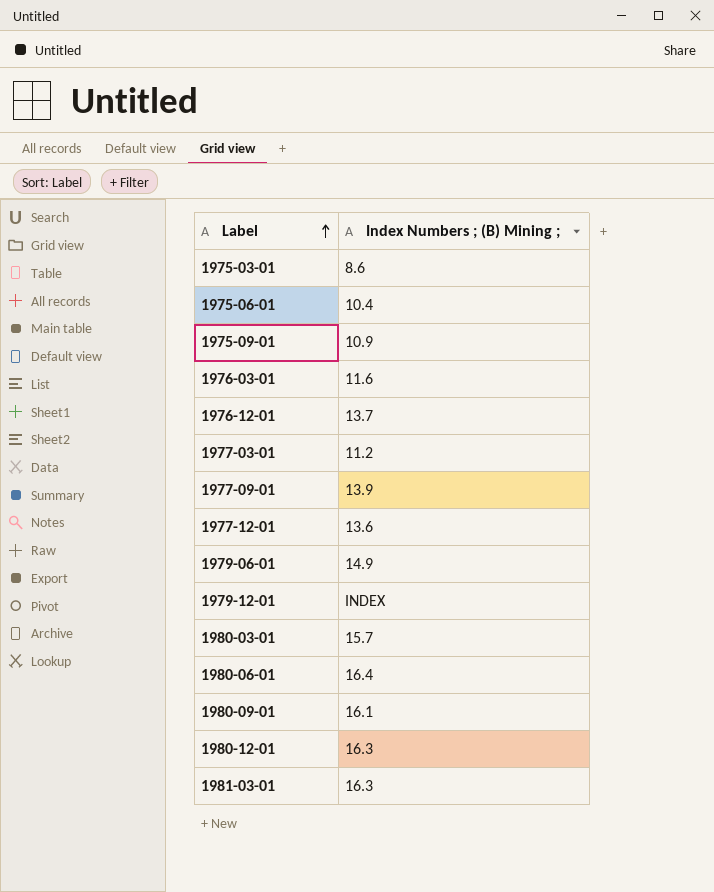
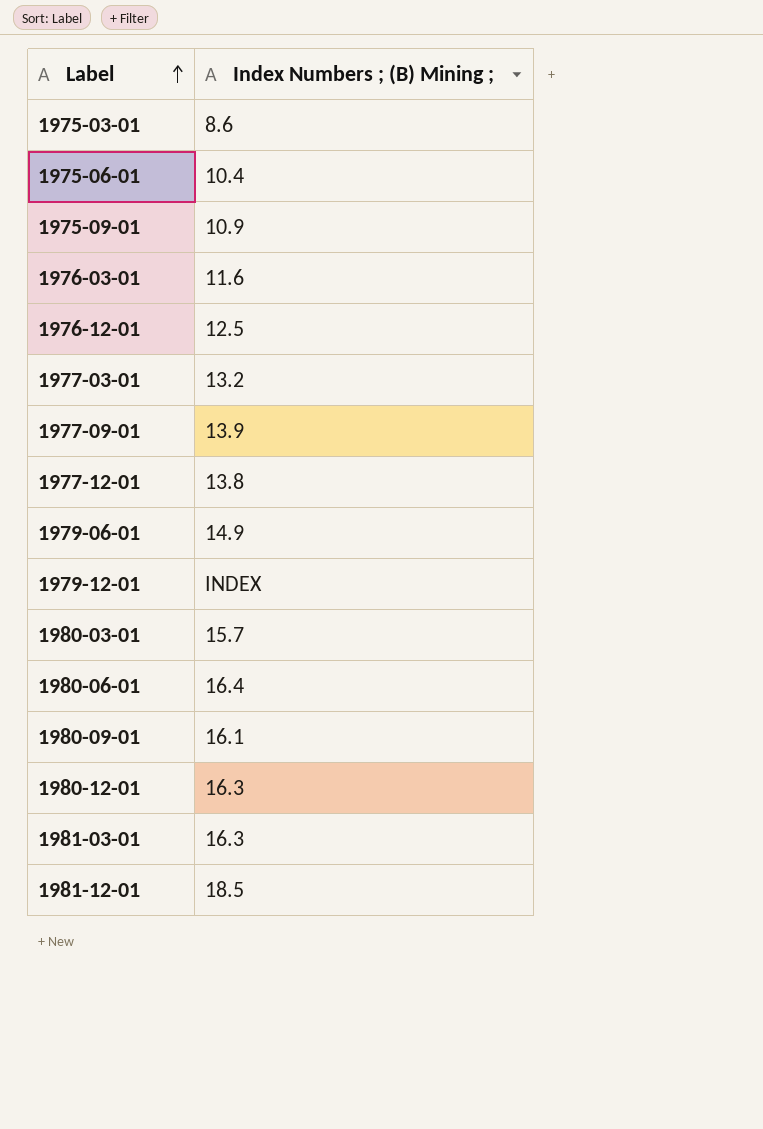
1976-12-01 | Index Numbers ; (B) Mining ;: 13.7 -> 12.5
1977-03-01 | Index Numbers ; (B) Mining ;: 11.2 -> 13.2
1977-12-01 | Index Numbers ; (B) Mining ;: 13.6 -> 13.8
row 1981-12-01: none -> 18.5

